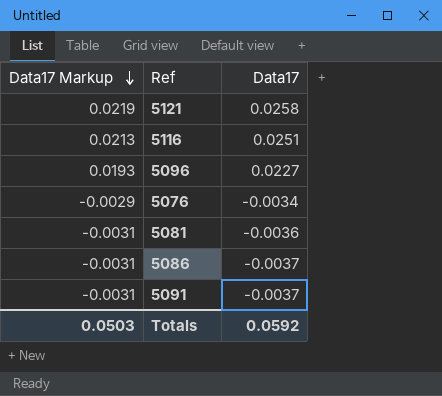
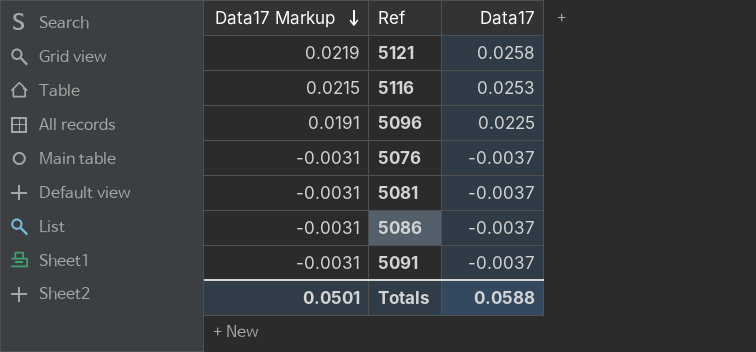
5116 | Data17 Markup: 0.0213 -> 0.0215
5116 | Data17: 0.0251 -> 0.0253
5096 | Data17 Markup: 0.0193 -> 0.0191
5096 | Data17: 0.0227 -> 0.0225
5076 | Data17 Markup: -0.0029 -> -0.0031
5076 | Data17: -0.0034 -> -0.0037
5081 | Data17: -0.0036 -> -0.0037
Totals | Data17 Markup: 0.0503 -> 0.0501
Totals | Data17: 0.0592 -> 0.0588

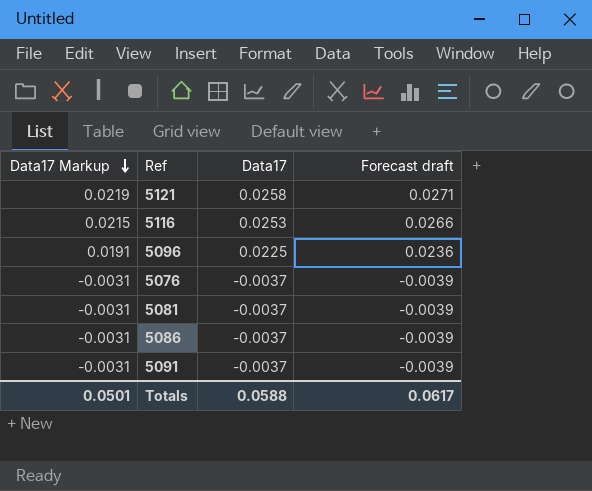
column Forecast draft | formula: none -> [Data17] * 1.05

